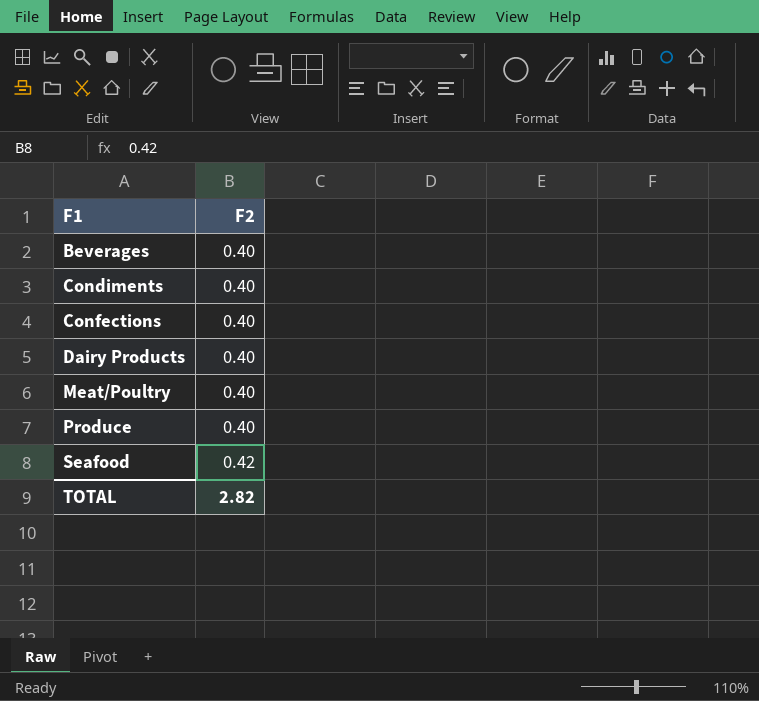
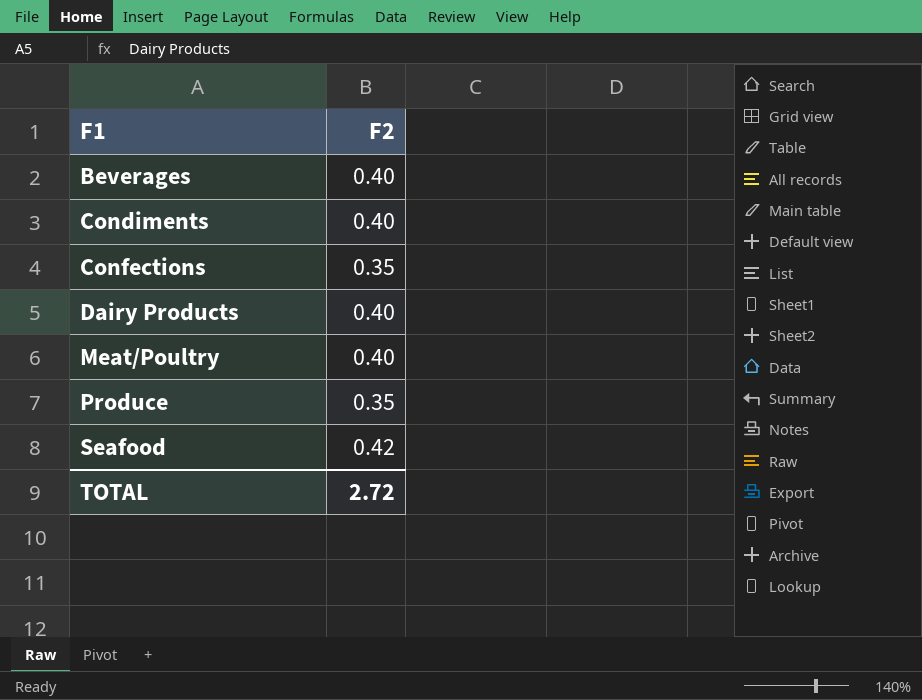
Confections | F2: 0.40 -> 0.35
Produce | F2: 0.40 -> 0.35
TOTAL | F2: 2.82 -> 2.72

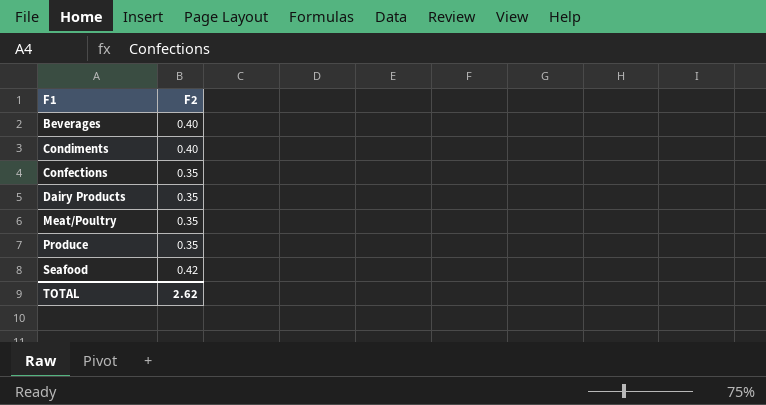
Dairy Products | F2: 0.40 -> 0.35
Meat/Poultry | F2: 0.40 -> 0.35
TOTAL | F2: 2.72 -> 2.62

